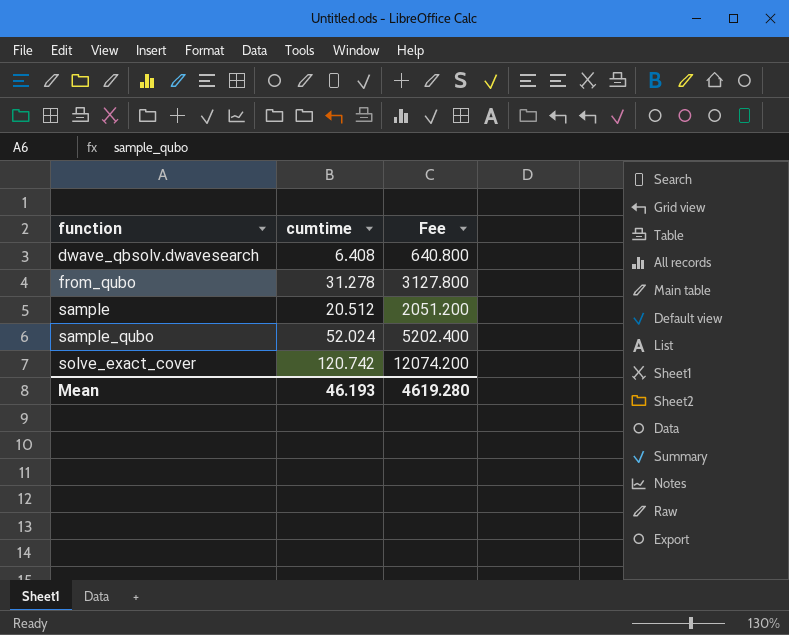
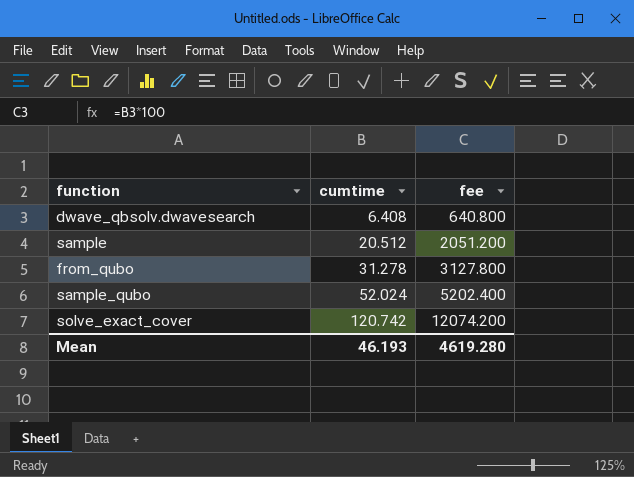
row order: function ascending -> cumtime ascending
column name: Fee -> fee

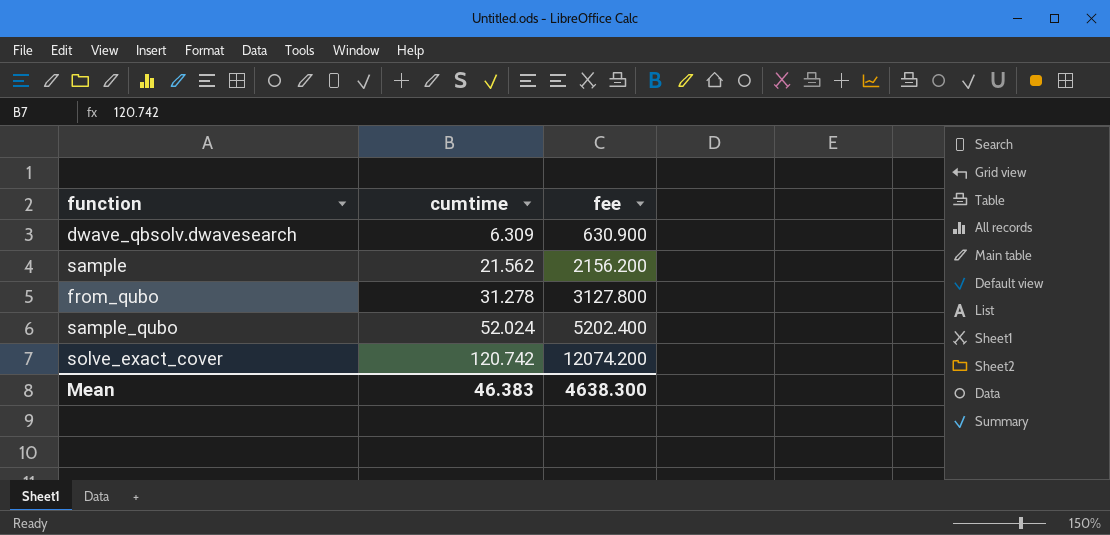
dwave_qbsolv.dwavesearch | cumtime: 6.408 -> 6.309
dwave_qbsolv.dwavesearch | fee: 640.800 -> 630.900
sample | cumtime: 20.512 -> 21.562
sample | fee: 2051.200 -> 2156.200
Mean | cumtime: 46.193 -> 46.383
Mean | fee: 4619.280 -> 4638.300

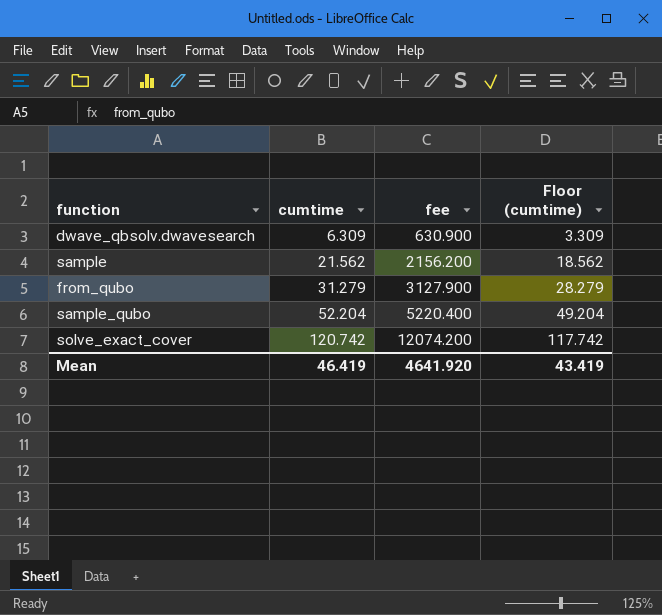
column Floor (cumtime) | formula: none -> [cumtime] - 3
from_qubo | cumtime: 31.278 -> 31.279
from_qubo | fee: 3127.800 -> 3127.900
sample_qubo | cumtime: 52.024 -> 52.204
sample_qubo | fee: 5202.400 -> 5220.400
Mean | cumtime: 46.383 -> 46.419
Mean | fee: 4638.300 -> 4641.920

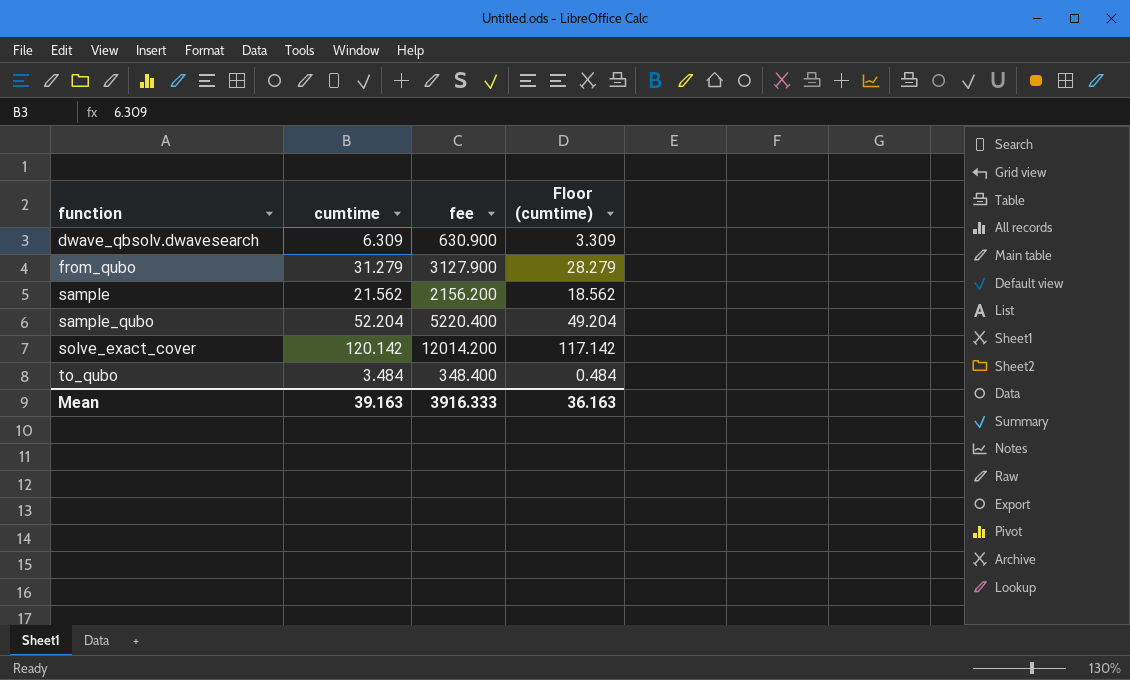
row order: cumtime ascending -> function ascending
solve_exact_cover | cumtime: 120.742 -> 120.142
solve_exact_cover | fee: 12074.200 -> 12014.200
solve_exact_cover | Floor (cumtime): 117.742 -> 117.142
row to_qubo: none -> 3.484 | 348.400 | 0.484
Mean | cumtime: 46.419 -> 39.163
Mean | fee: 4641.920 -> 3916.333
Mean | Floor (cumtime): 43.419 -> 36.163

